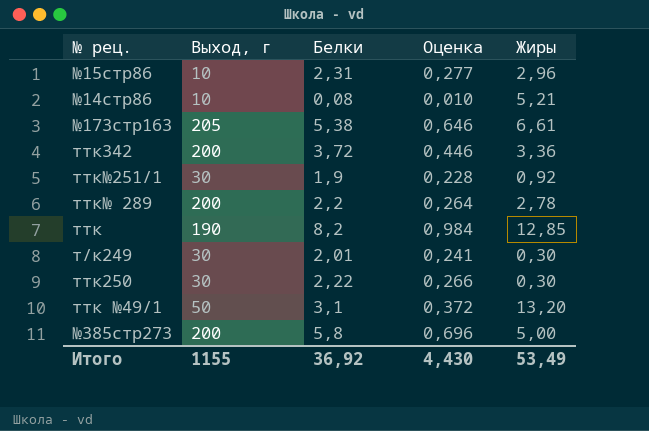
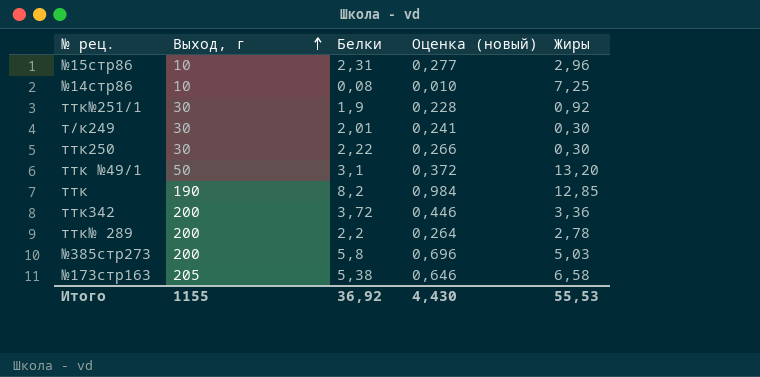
row order: none -> Выход, г ascending
column name: Оценка -> Оценка (новый)
№14стр86 | Жиры: 5,21 -> 7,25
№385стр273 | Жиры: 5,00 -> 5,03
№173стр163 | Жиры: 6,61 -> 6,58
Итого | Жиры: 53,49 -> 55,53

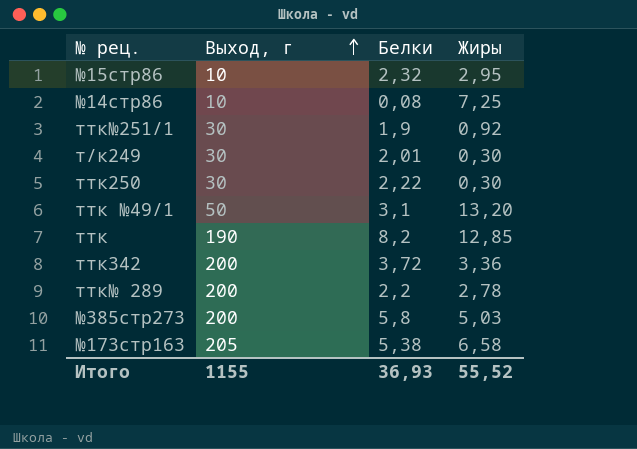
column Оценка (новый) | formula: [Белки] * 0,12 -> none
№15стр86 | Белки: 2,31 -> 2,32
№15стр86 | Жиры: 2,96 -> 2,95
Итого | Белки: 36,92 -> 36,93
Итого | Жиры: 55,53 -> 55,52

